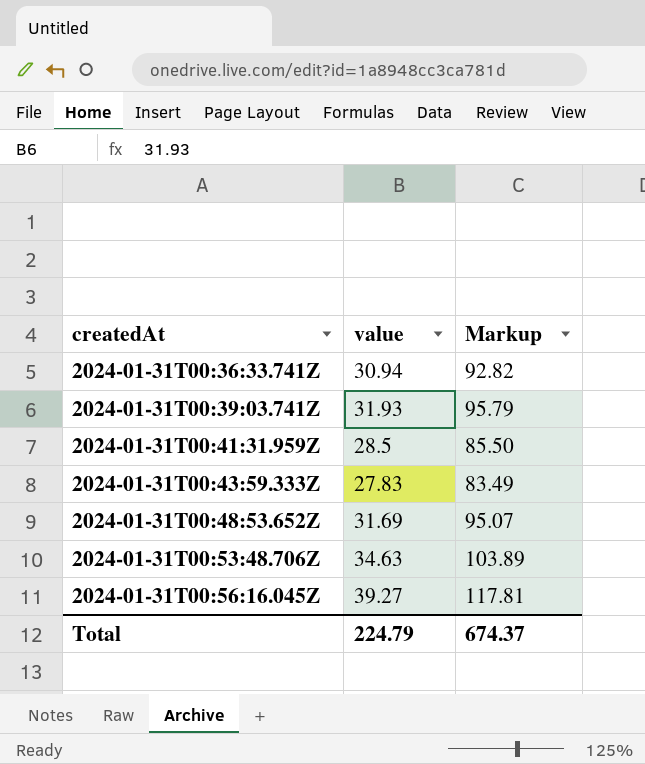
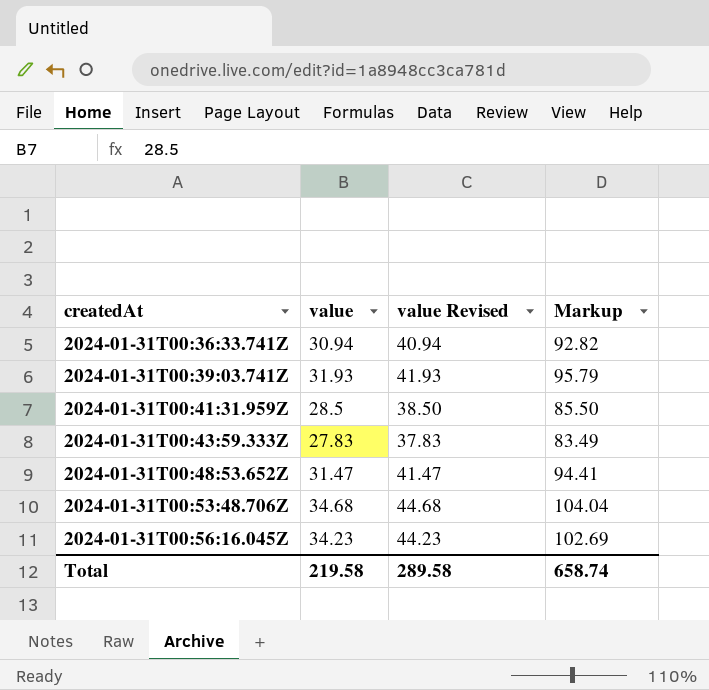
column value Revised | formula: none -> [value] + 10
2024-01-31T00:48:53.652Z | value: 31.69 -> 31.47
2024-01-31T00:48:53.652Z | Markup: 95.07 -> 94.41
2024-01-31T00:53:48.706Z | value: 34.63 -> 34.68
2024-01-31T00:53:48.706Z | Markup: 103.89 -> 104.04
2024-01-31T00:56:16.045Z | value: 39.27 -> 34.23
2024-01-31T00:56:16.045Z | Markup: 117.81 -> 102.69
Total | value: 224.79 -> 219.58
Total | Markup: 674.37 -> 658.74

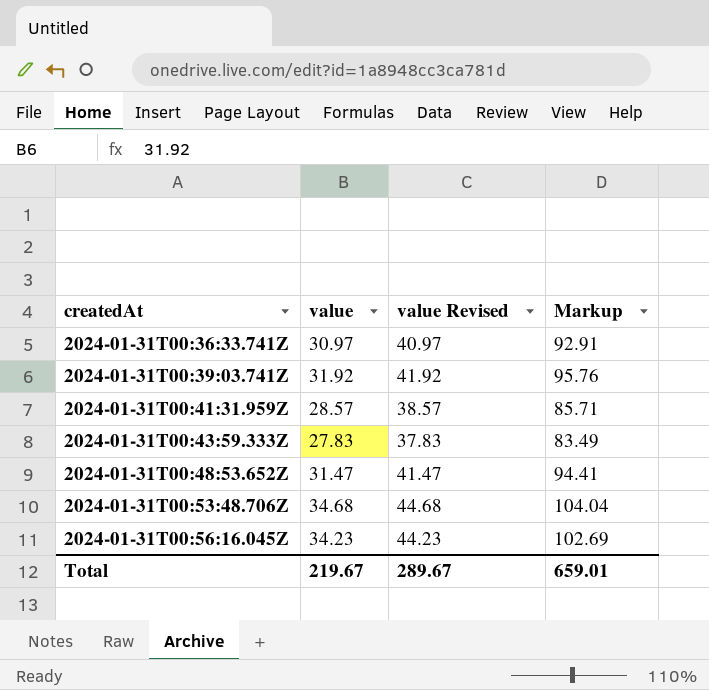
2024-01-31T00:36:33.741Z | value: 30.94 -> 30.97
2024-01-31T00:36:33.741Z | value Revised: 40.94 -> 40.97
2024-01-31T00:36:33.741Z | Markup: 92.82 -> 92.91
2024-01-31T00:39:03.741Z | value: 31.93 -> 31.92
2024-01-31T00:39:03.741Z | value Revised: 41.93 -> 41.92
2024-01-31T00:39:03.741Z | Markup: 95.79 -> 95.76
2024-01-31T00:41:31.959Z | value: 28.5 -> 28.57
2024-01-31T00:41:31.959Z | value Revised: 38.50 -> 38.57
2024-01-31T00:41:31.959Z | Markup: 85.50 -> 85.71
Total | value: 219.58 -> 219.67
Total | value Revised: 289.58 -> 289.67
Total | Markup: 658.74 -> 659.01

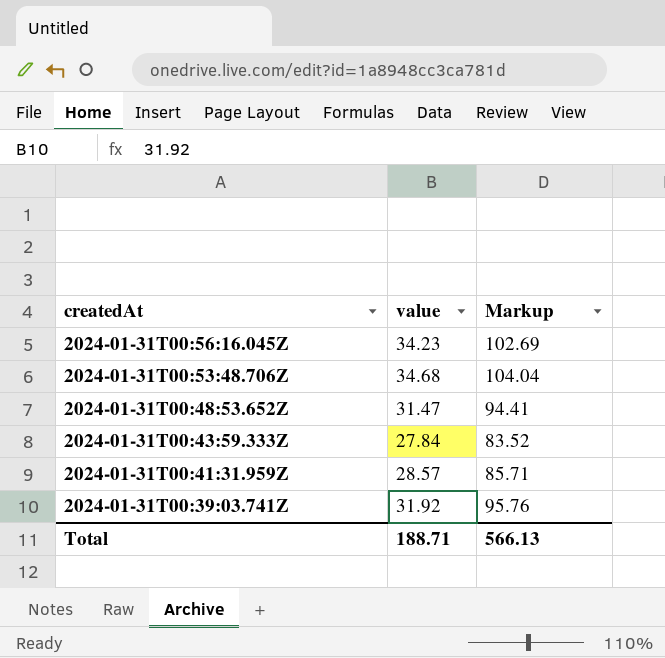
row order: createdAt ascending -> createdAt descending
column value Revised | formula: [value] + 10 -> none
row 2024-01-31T00:36:33.741Z: 30.97 | 40.97 | 92.91 -> none
2024-01-31T00:43:59.333Z | value: 27.83 -> 27.84
2024-01-31T00:43:59.333Z | Markup: 83.49 -> 83.52
Total | value: 219.67 -> 188.71
Total | Markup: 659.01 -> 566.13

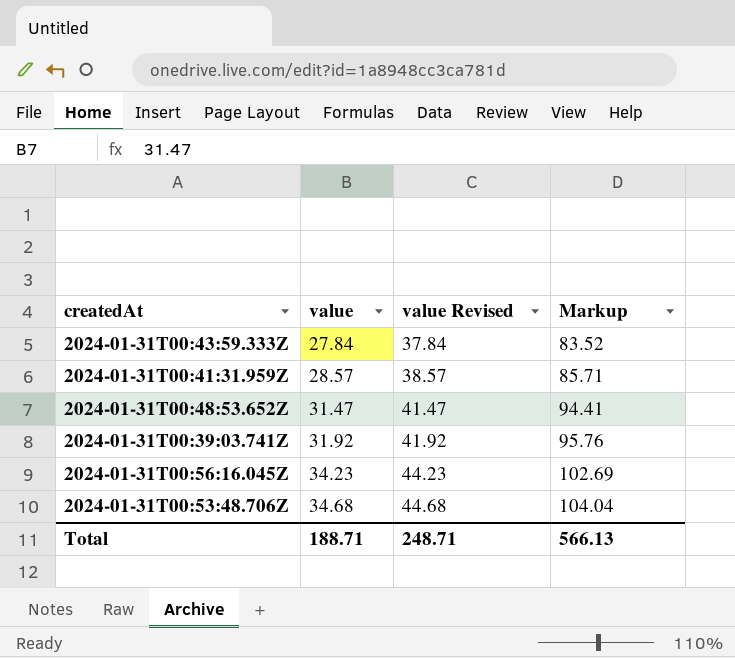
row order: createdAt descending -> value ascending
column value Revised | formula: none -> [value] + 10

